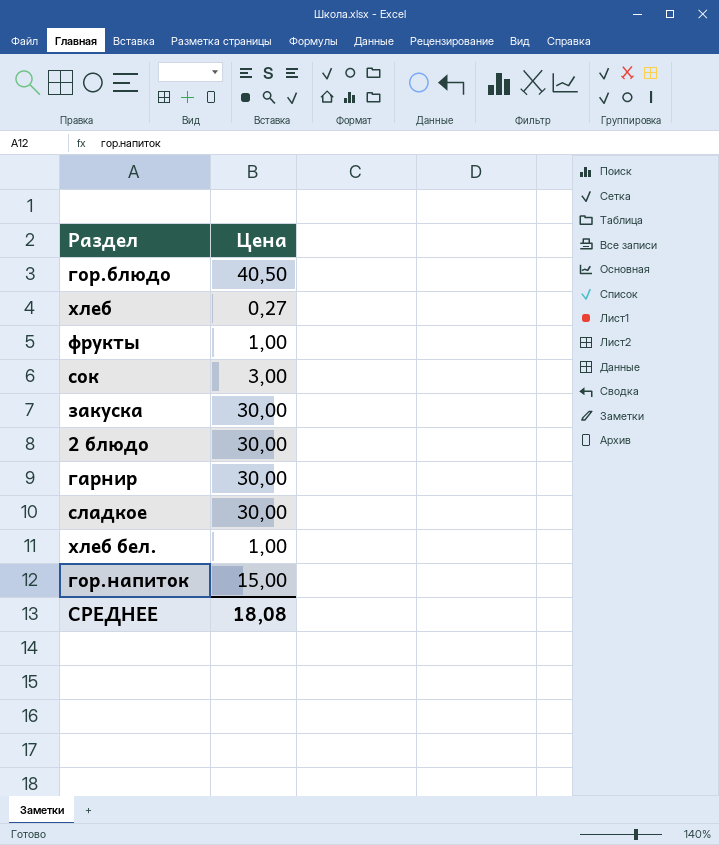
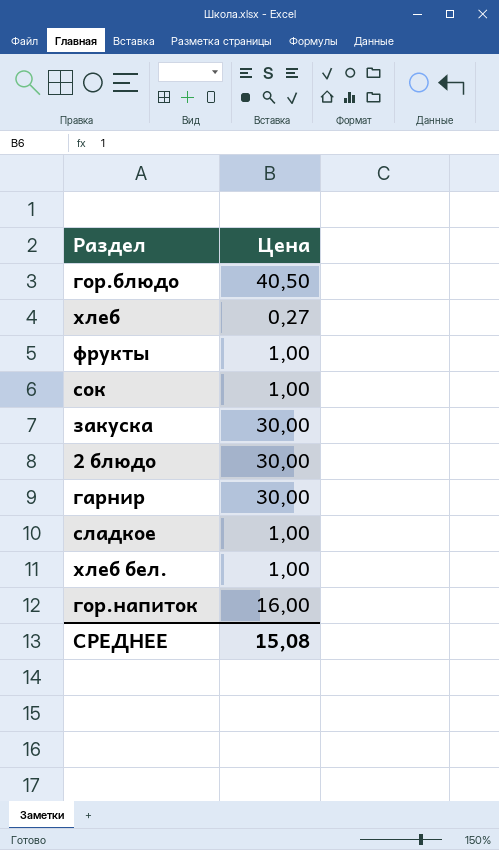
сок | Цена: 3,00 -> 1,00
сладкое | Цена: 30,00 -> 1,00
гор.напиток | Цена: 15,00 -> 16,00
СРЕДНЕЕ | Цена: 18,08 -> 15,08

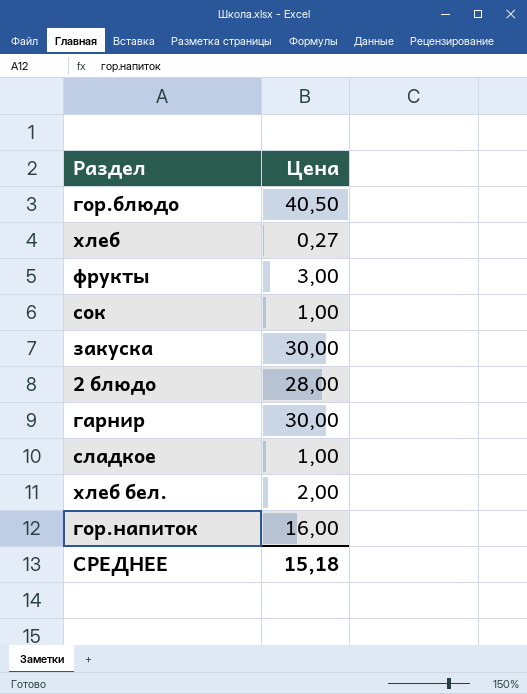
фрукты | Цена: 1,00 -> 3,00
2 блюдо | Цена: 30,00 -> 28,00
хлеб бел. | Цена: 1,00 -> 2,00
СРЕДНЕЕ | Цена: 15,08 -> 15,18

